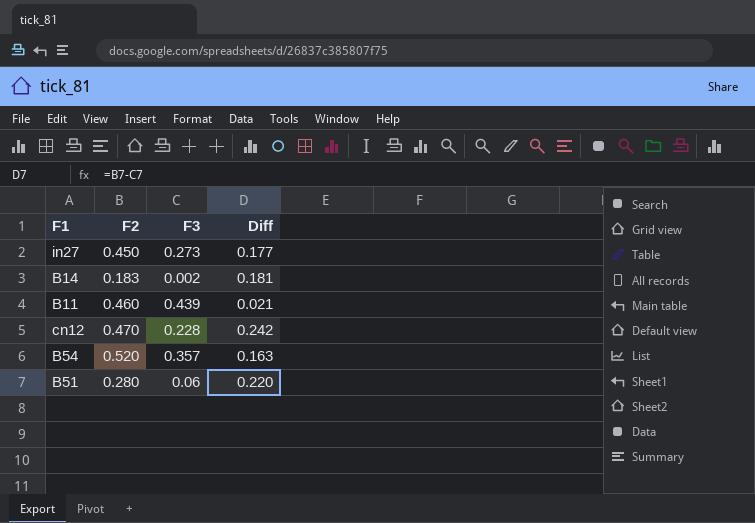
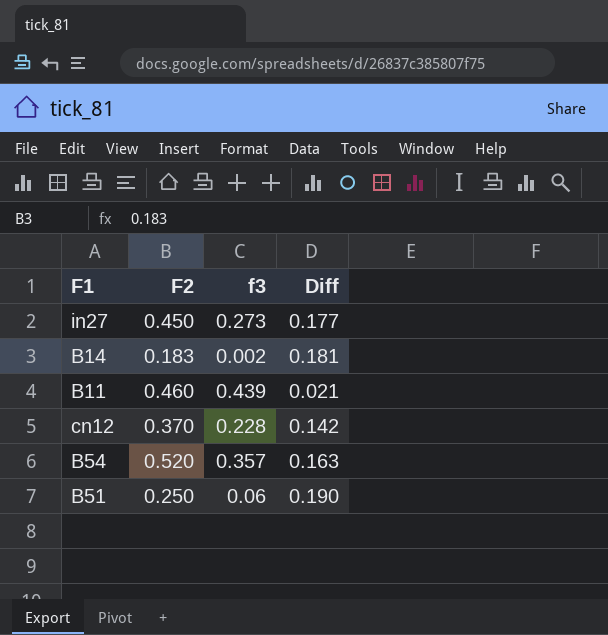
column name: F3 -> f3
cn12 | F2: 0.470 -> 0.370
cn12 | Diff: 0.242 -> 0.142
B51 | F2: 0.280 -> 0.250
B51 | Diff: 0.220 -> 0.190

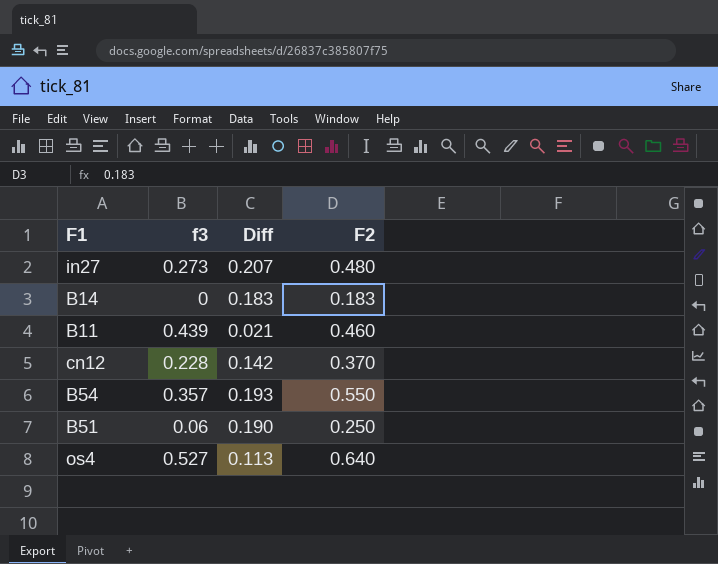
column F2 | position: 2 -> 4
in27 | Diff: 0.177 -> 0.207
in27 | F2: 0.450 -> 0.480
B14 | f3: 0.002 -> 0
B14 | Diff: 0.181 -> 0.183
B54 | Diff: 0.163 -> 0.193
B54 | F2: 0.520 -> 0.550
row os4: none -> 0.527 | 0.113 | 0.640

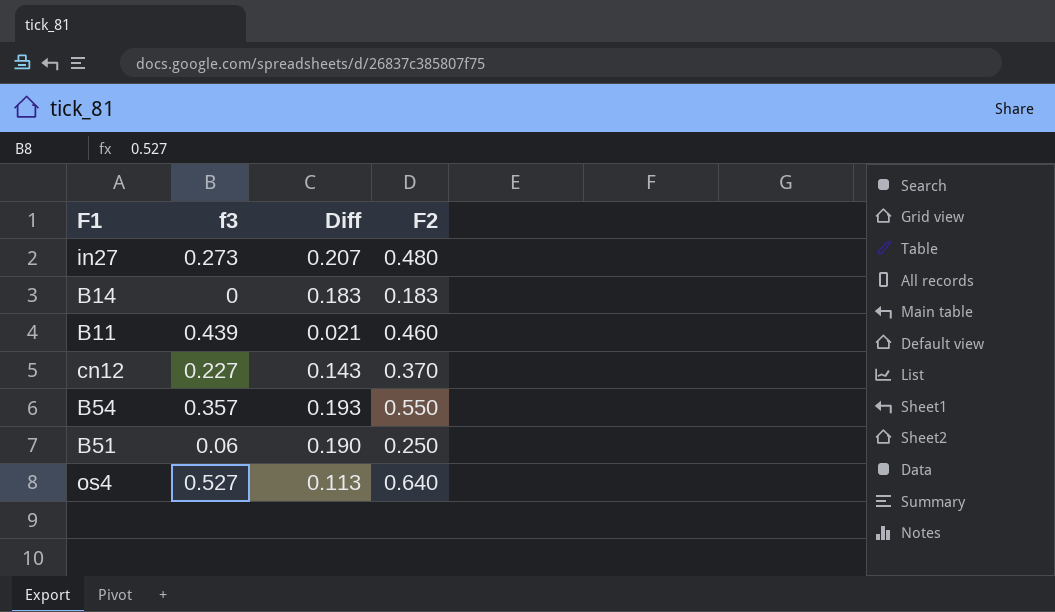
cn12 | f3: 0.228 -> 0.227
cn12 | Diff: 0.142 -> 0.143

